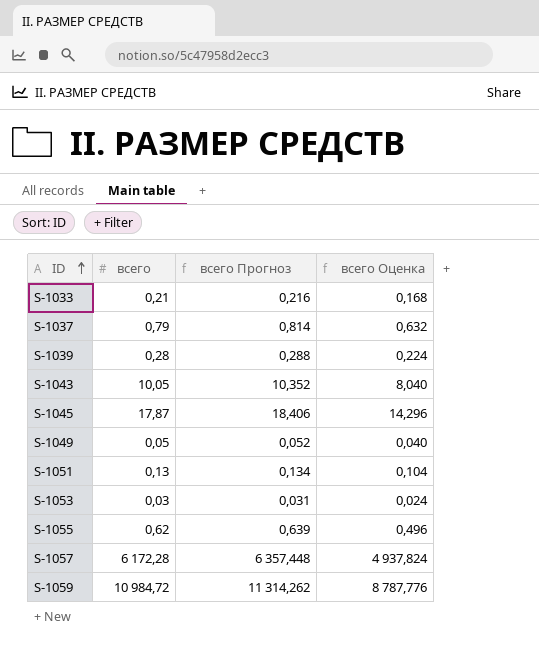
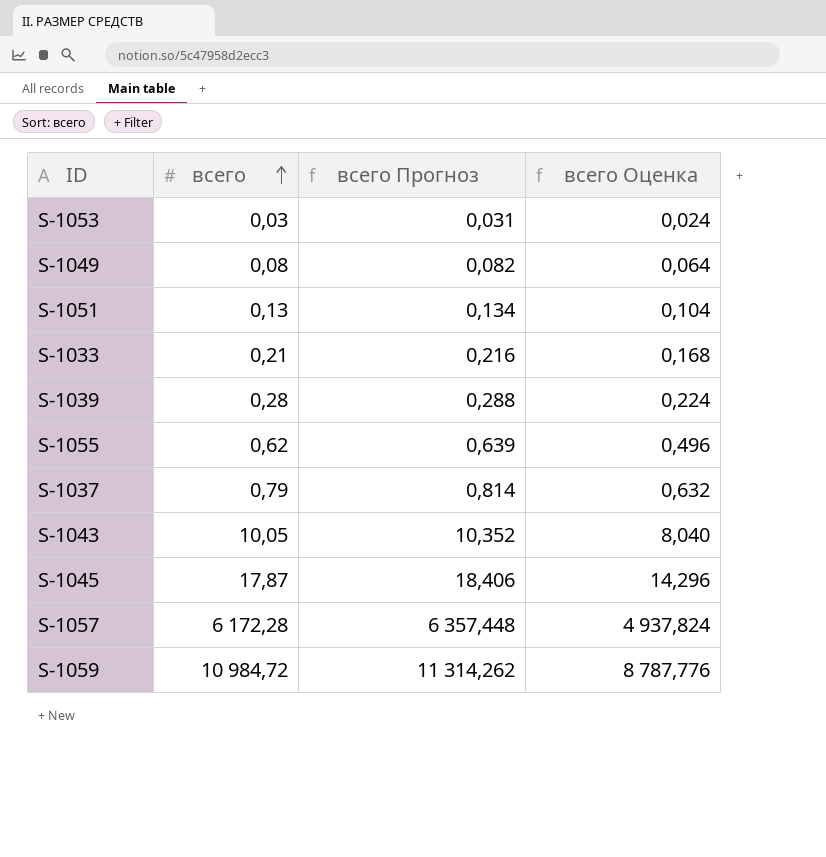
row order: ID ascending -> всего ascending
S-1049 | всего: 0,05 -> 0,08
S-1049 | всего Прогноз: 0,052 -> 0,082
S-1049 | всего Оценка: 0,040 -> 0,064

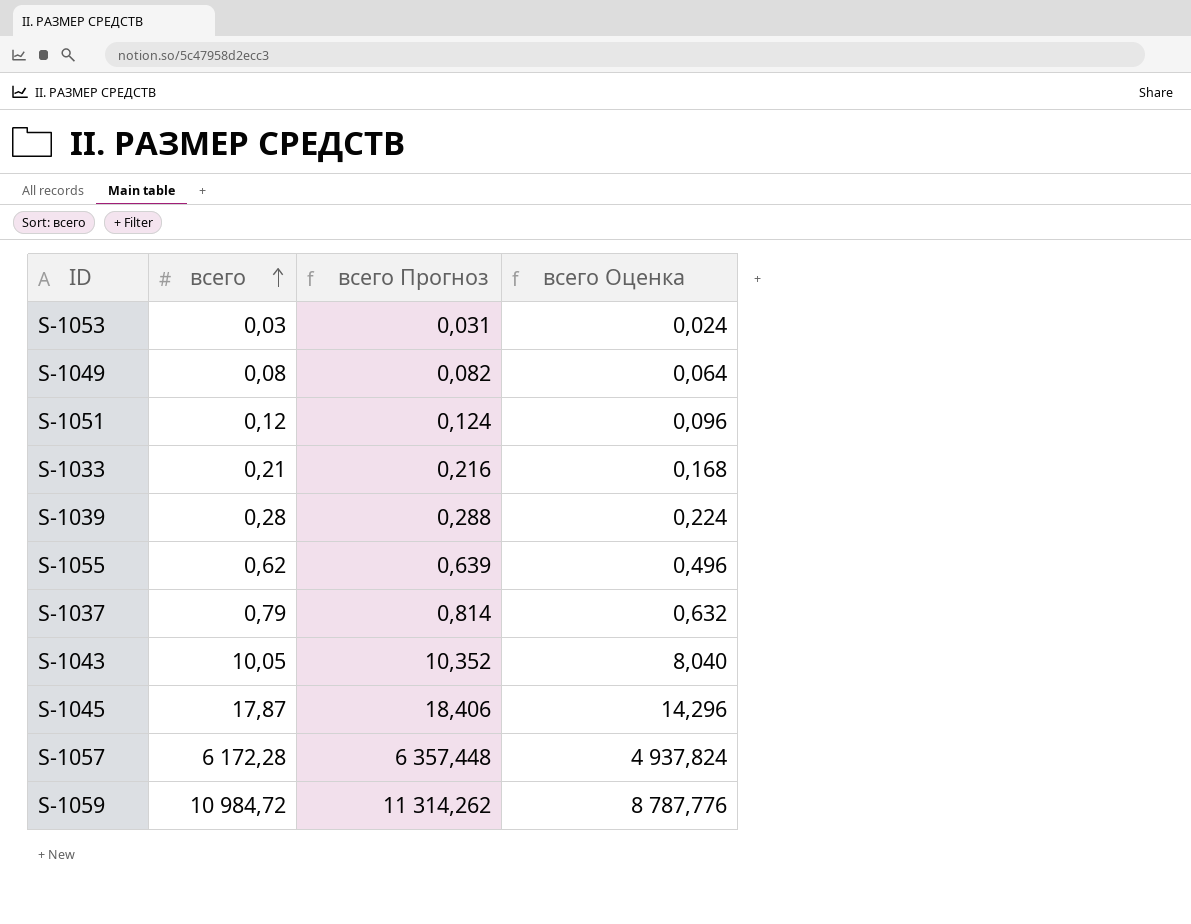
S-1051 | всего: 0,13 -> 0,12
S-1051 | всего Прогноз: 0,134 -> 0,124
S-1051 | всего Оценка: 0,104 -> 0,096

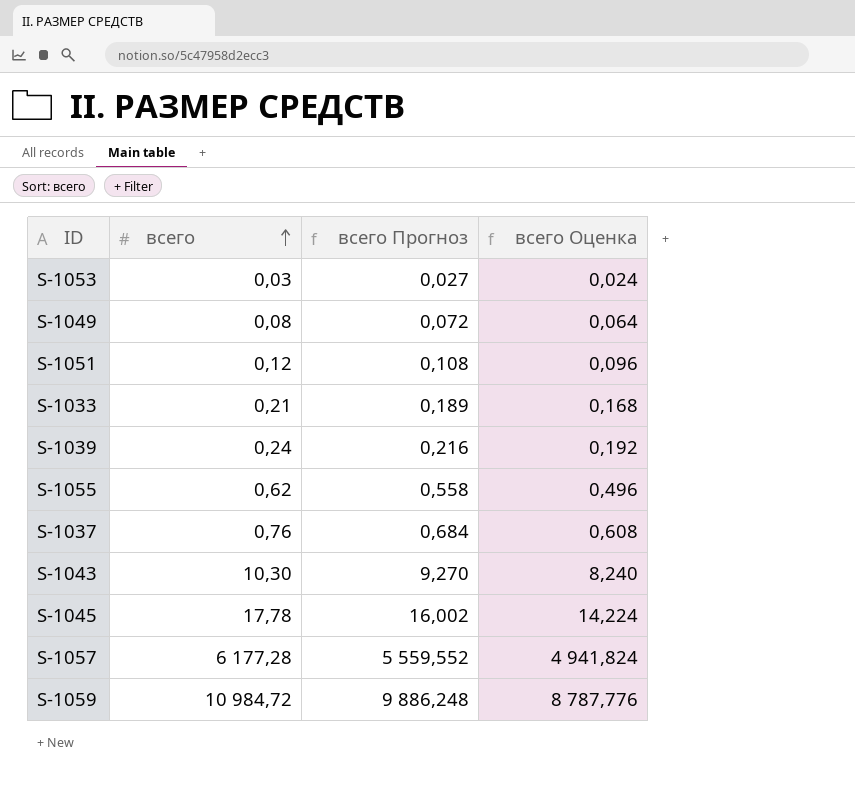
column всего Прогноз | formula: [всего] * 1,03 -> [всего] * 0,9
S-1039 | всего: 0,28 -> 0,24
S-1039 | всего Оценка: 0,224 -> 0,192
S-1037 | всего: 0,79 -> 0,76
S-1037 | всего Оценка: 0,632 -> 0,608
S-1043 | всего: 10,05 -> 10,30
S-1043 | всего Оценка: 8,040 -> 8,240
S-1045 | всего: 17,87 -> 17,78
S-1045 | всего Оценка: 14,296 -> 14,224
S-1057 | всего: 6 172,28 -> 6 177,28
S-1057 | всего Оценка: 4 937,824 -> 4 941,824

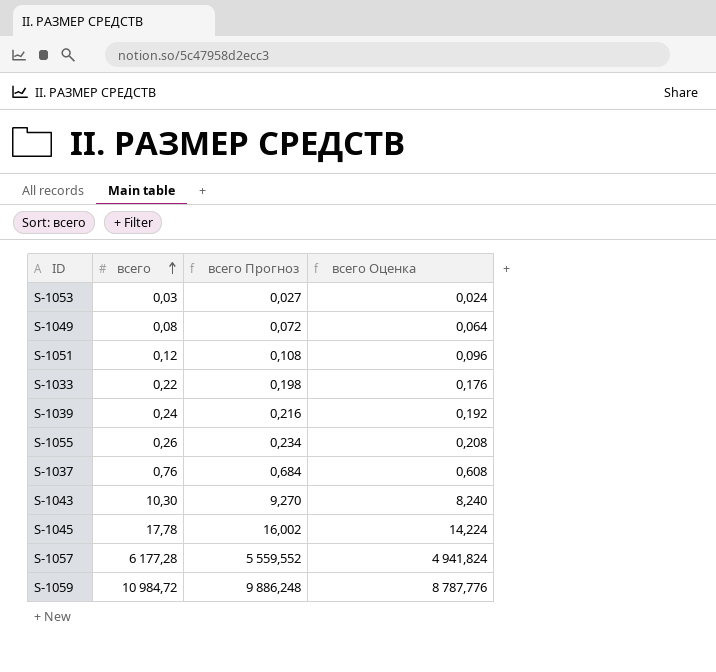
S-1033 | всего: 0,21 -> 0,22
S-1033 | всего Прогноз: 0,189 -> 0,198
S-1033 | всего Оценка: 0,168 -> 0,176
S-1055 | всего: 0,62 -> 0,26
S-1055 | всего Прогноз: 0,558 -> 0,234
S-1055 | всего Оценка: 0,496 -> 0,208

